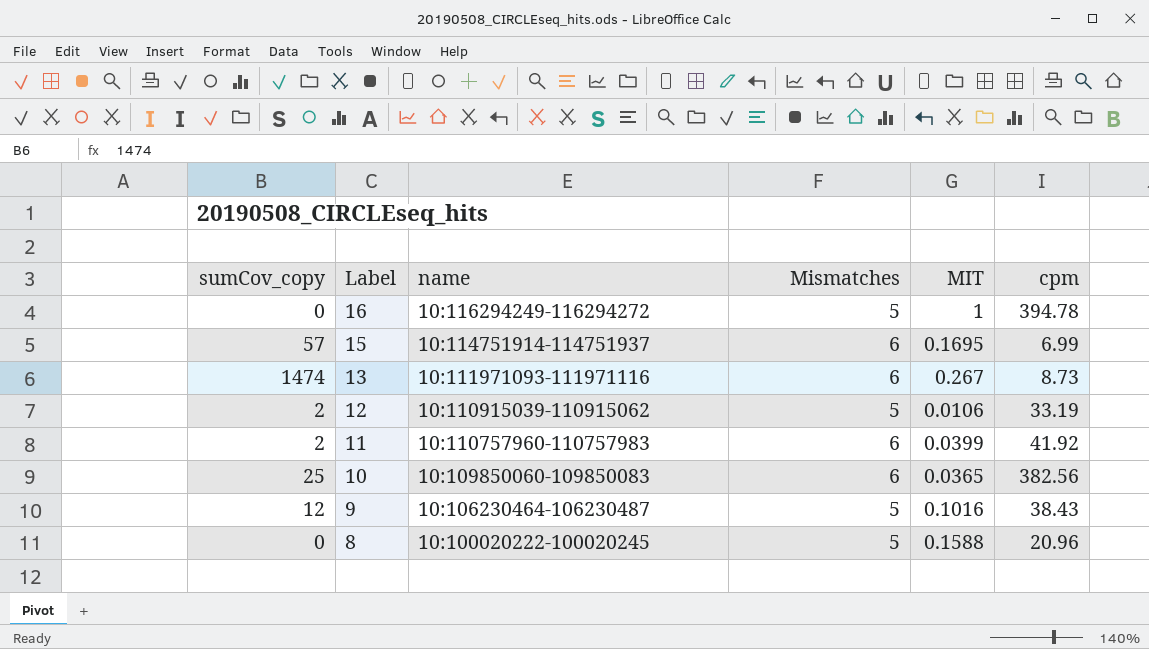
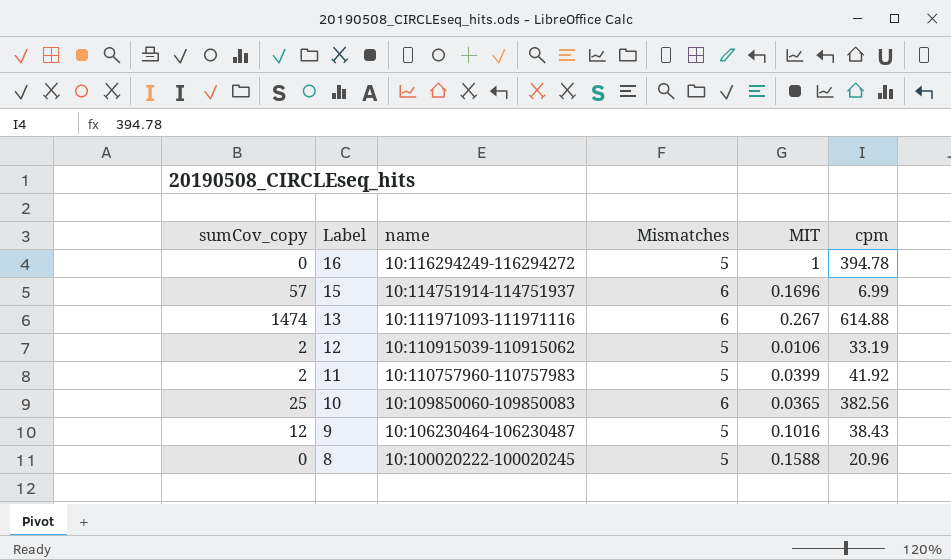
15 | MIT: 0.1695 -> 0.1696
13 | cpm: 8.73 -> 614.88
11 | Mismatches: 6 -> 5

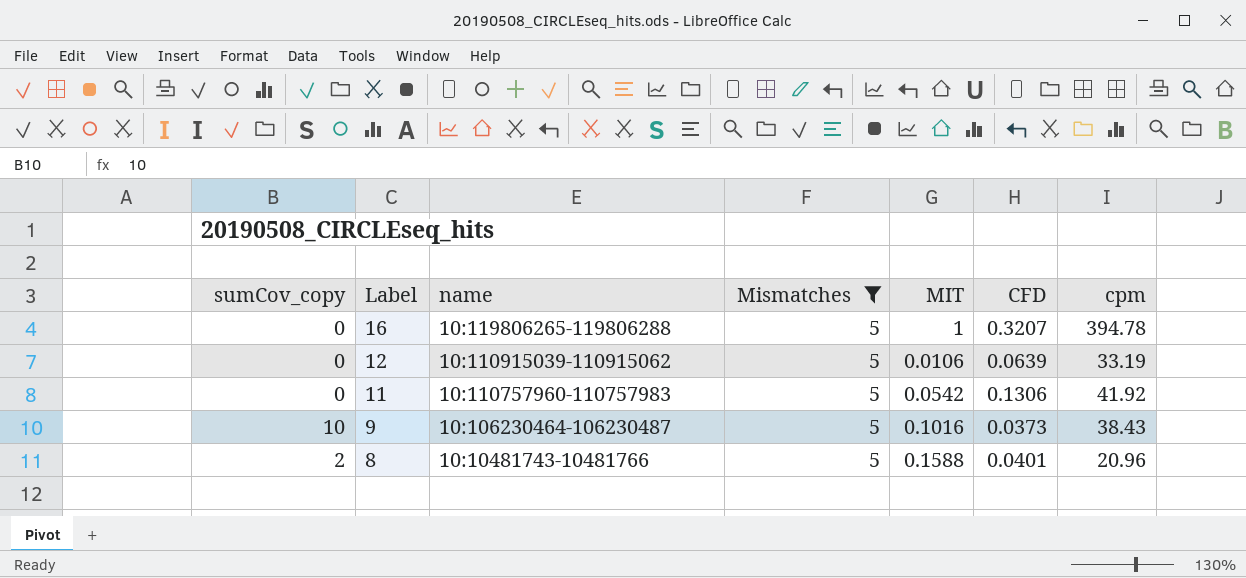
filter: none -> Mismatches = 5
column CFD | position: none -> 6
16 | name: 10:116294249-116294272 -> 10:119806265-119806288
12 | sumCov_copy: 2 -> 0
11 | sumCov_copy: 2 -> 0
11 | MIT: 0.0399 -> 0.0542
9 | sumCov_copy: 12 -> 10
8 | sumCov_copy: 0 -> 2
8 | name: 10:100020222-100020245 -> 10:10481743-10481766

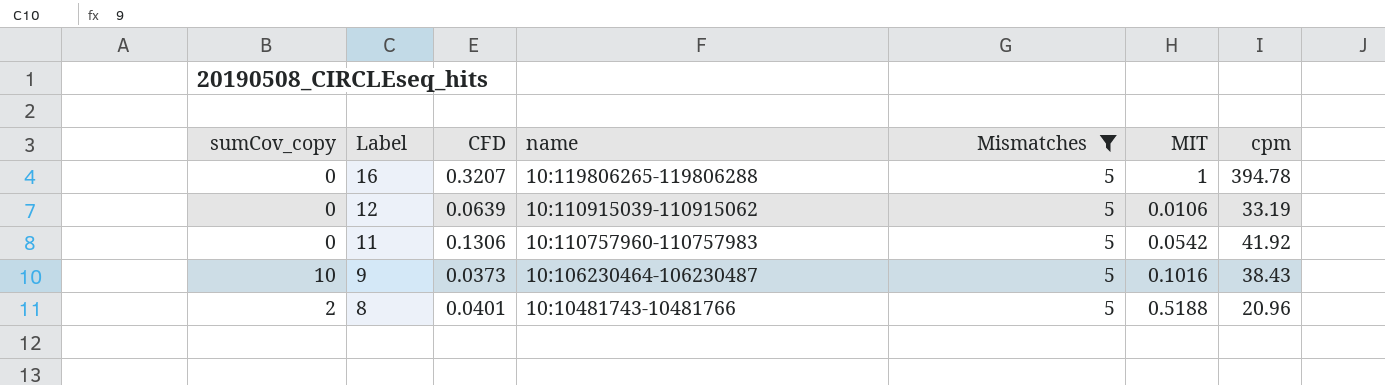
column CFD | position: 6 -> 3
8 | MIT: 0.1588 -> 0.5188

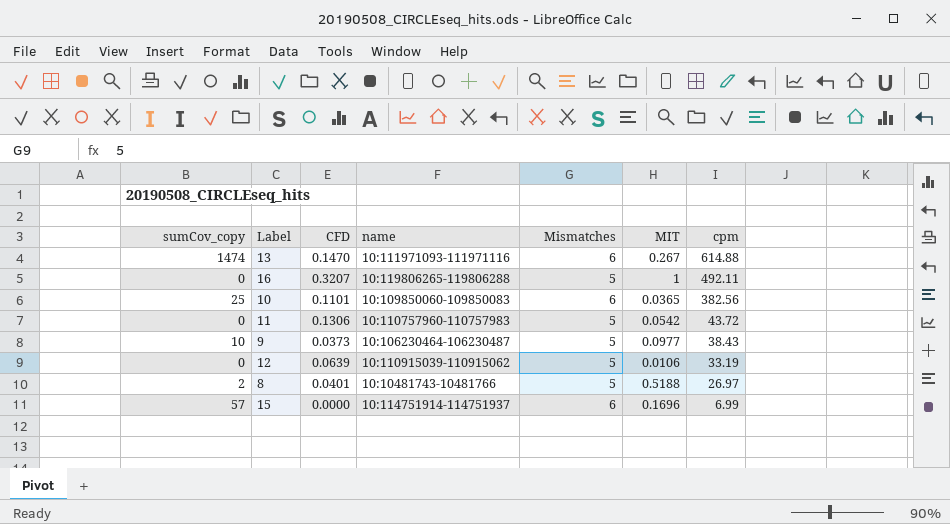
filter: Mismatches = 5 -> none
row order: Label descending -> cpm descending
16 | cpm: 394.78 -> 492.11
11 | cpm: 41.92 -> 43.72
9 | MIT: 0.1016 -> 0.0977
8 | cpm: 20.96 -> 26.97

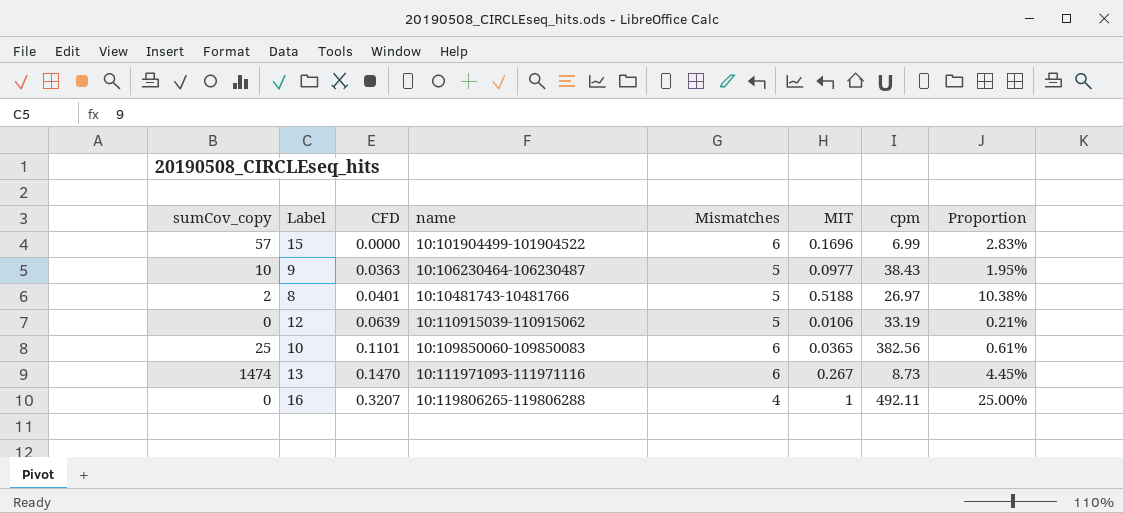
row order: cpm descending -> CFD ascending
column Proportion | formula: none -> [MIT] / [Mismatches]
row 11: 0 | 0.1306 | 10:110757960-110757983 | 5 | 0.0542 | 43.72 -> none
15 | name: 10:114751914-114751937 -> 10:101904499-101904522
9 | CFD: 0.0373 -> 0.0363
13 | cpm: 614.88 -> 8.73
16 | Mismatches: 5 -> 4

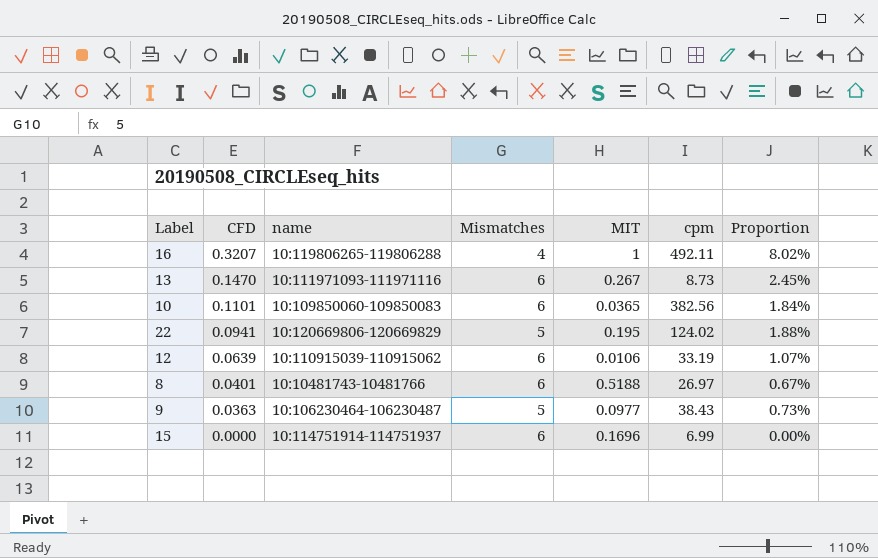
row order: CFD ascending -> CFD descending
column sumCov_copy | position: 1 -> none
column Proportion | formula: [MIT] / [Mismatches] -> [CFD] / [Mismatches]
row 22: none -> 0.0941 | 10:120669806-120669829 | 5 | 0.195 | 124.02 | 1.88%
12 | Mismatches: 5 -> 6
8 | Mismatches: 5 -> 6
15 | name: 10:101904499-101904522 -> 10:114751914-114751937

